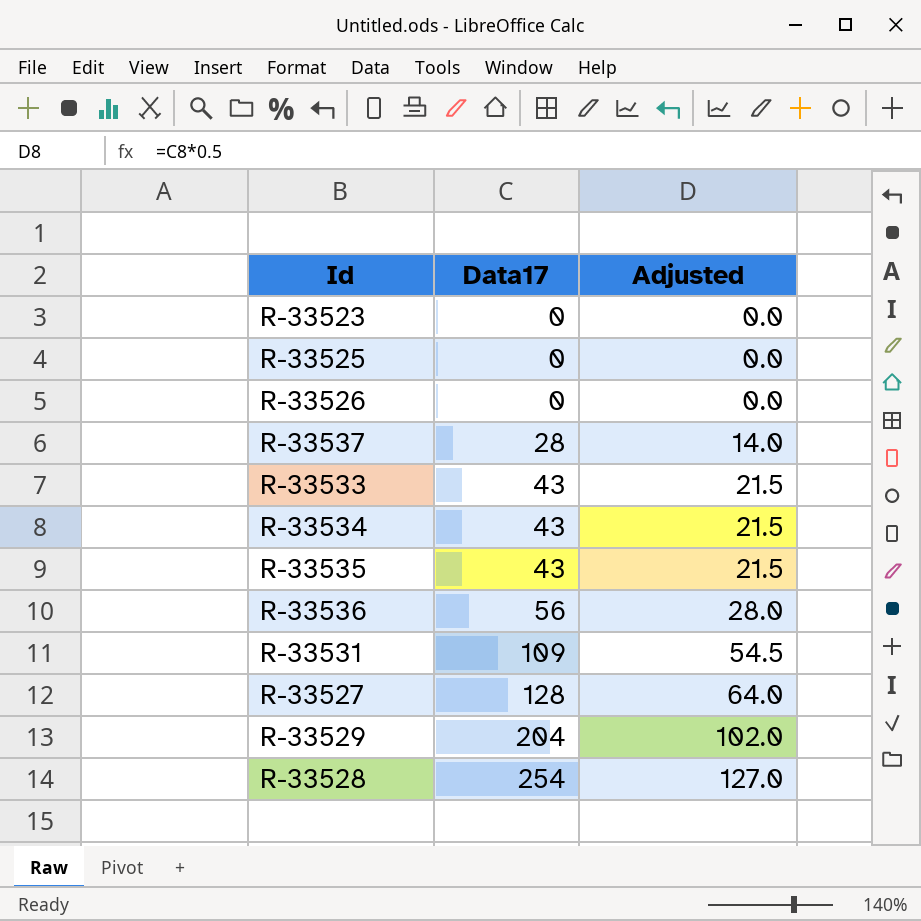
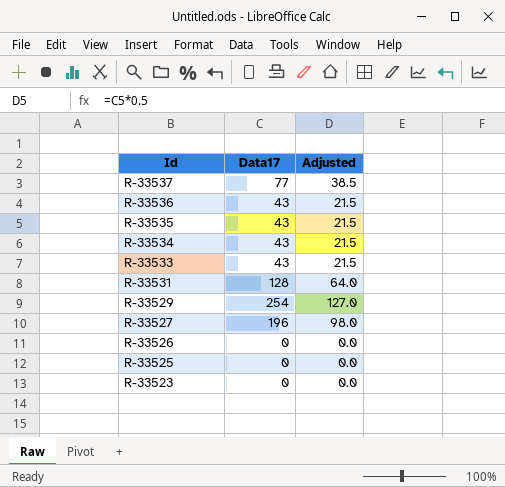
row order: Data17 ascending -> Id descending
row R-33528: 254 | 127.0 -> none
R-33537 | Data17: 28 -> 77
R-33537 | Adjusted: 14.0 -> 38.5
R-33536 | Data17: 56 -> 43
R-33536 | Adjusted: 28.0 -> 21.5
R-33531 | Data17: 109 -> 128
R-33531 | Adjusted: 54.5 -> 64.0
R-33529 | Data17: 204 -> 254
R-33529 | Adjusted: 102.0 -> 127.0
R-33527 | Data17: 128 -> 196
R-33527 | Adjusted: 64.0 -> 98.0

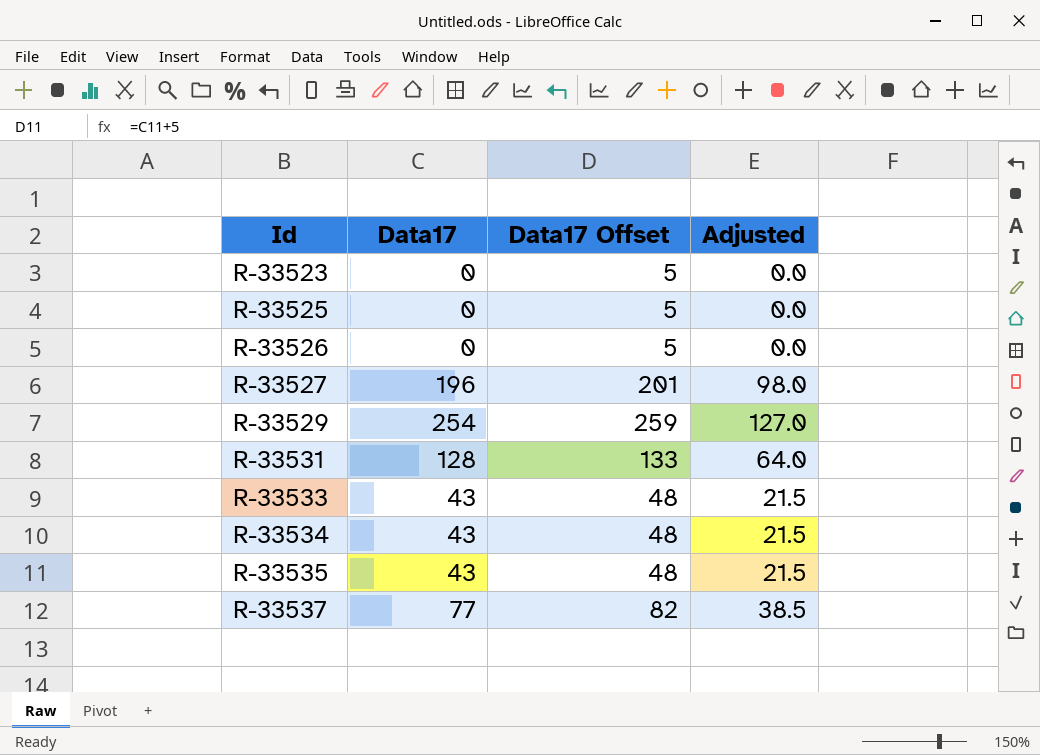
row order: Id descending -> Id ascending
column Data17 Offset | formula: none -> [Data17] + 5
row R-33536: 43 | 21.5 -> none

